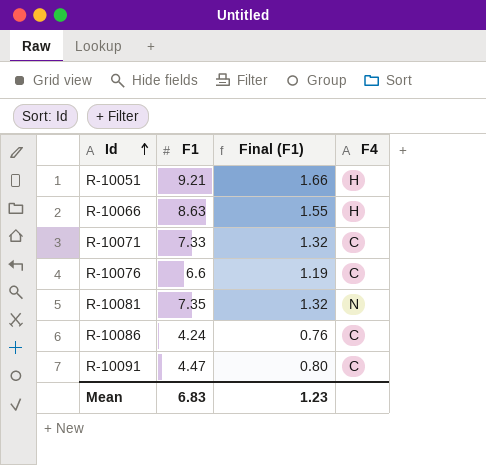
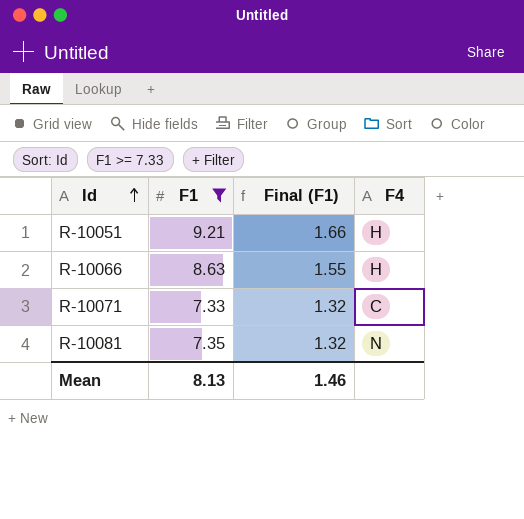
filter: none -> F1 >= 7.33
Mean | F1: 6.83 -> 8.13
Mean | Final (F1): 1.23 -> 1.46

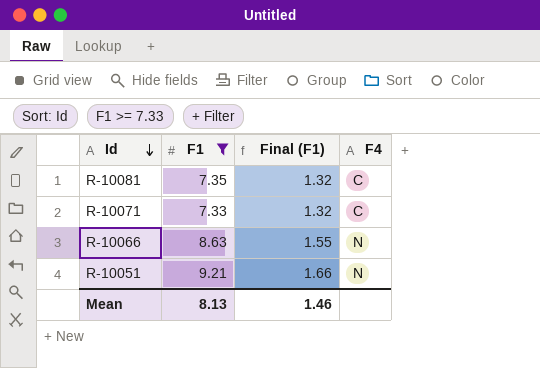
row order: Id ascending -> Id descending
R-10081 | F4: N -> C
R-10066 | F4: H -> N
R-10051 | F4: H -> N

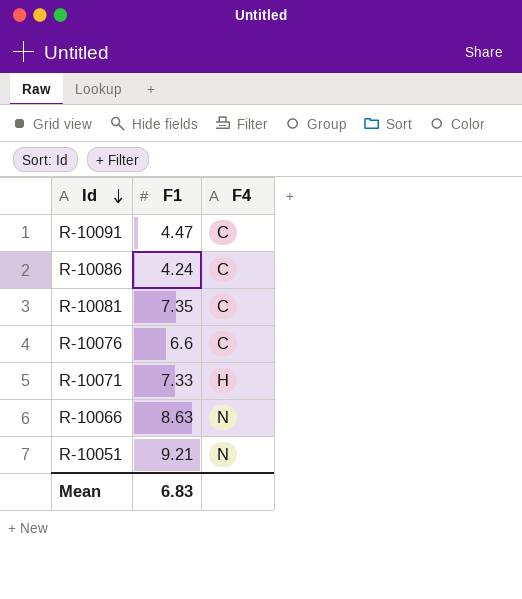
filter: F1 >= 7.33 -> none
column Final (F1) | formula: [F1] * 0.18 -> none
R-10071 | F4: C -> H
Mean | F1: 8.13 -> 6.83

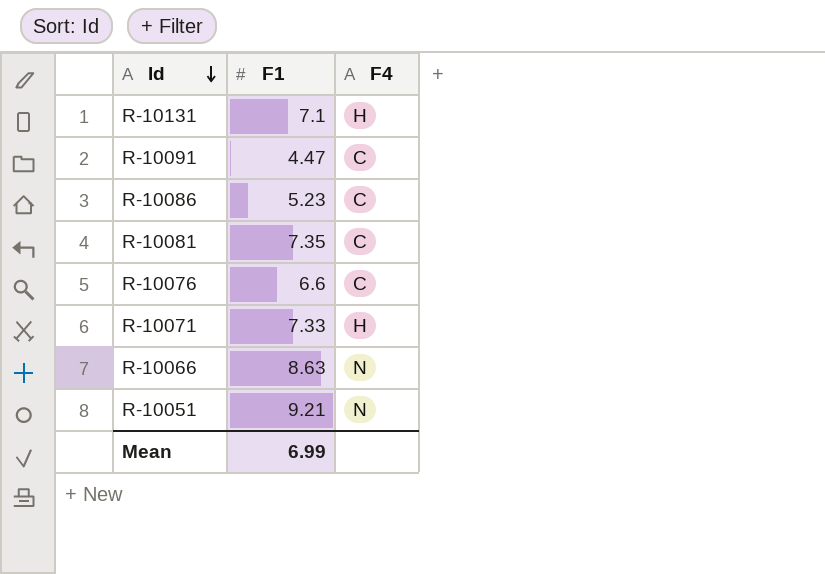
row R-10131: none -> 7.1 | H
R-10086 | F1: 4.24 -> 5.23
Mean | F1: 6.83 -> 6.99

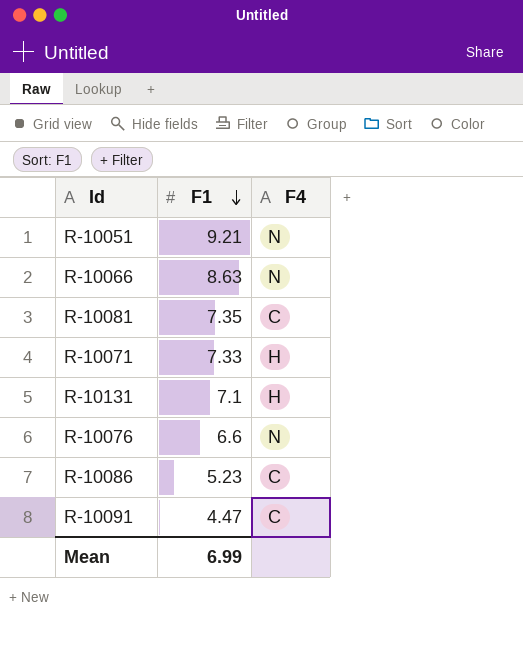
row order: Id descending -> F1 descending
R-10076 | F4: C -> N

